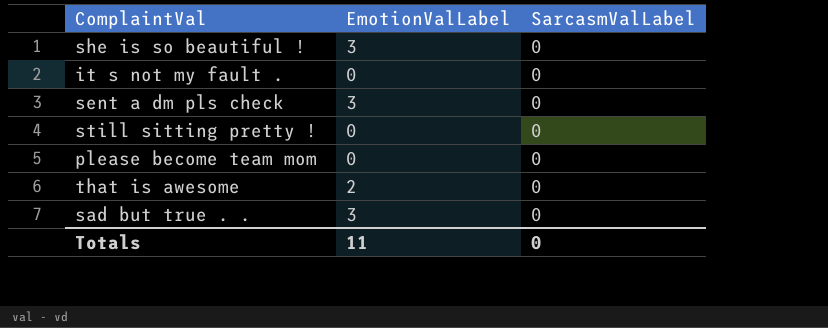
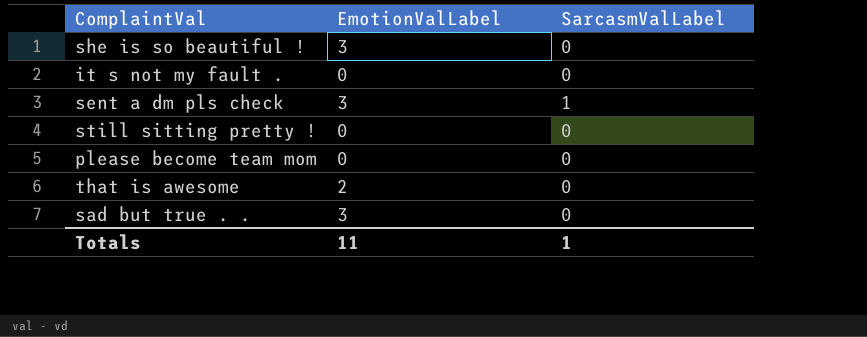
sent a dm pls check | SarcasmValLabel: 0 -> 1
Totals | SarcasmValLabel: 0 -> 1

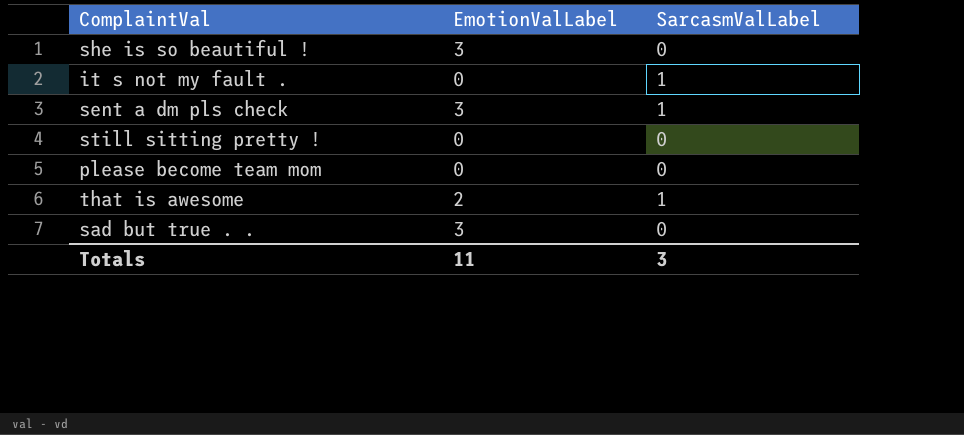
it s not my fault . | SarcasmValLabel: 0 -> 1
that is awesome | SarcasmValLabel: 0 -> 1
Totals | SarcasmValLabel: 1 -> 3

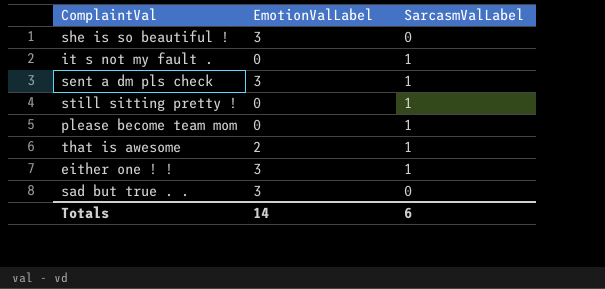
still sitting pretty ! | SarcasmValLabel: 0 -> 1
please become team mom | SarcasmValLabel: 0 -> 1
row either one ! !: none -> 3 | 1
Totals | EmotionValLabel: 11 -> 14
Totals | SarcasmValLabel: 3 -> 6

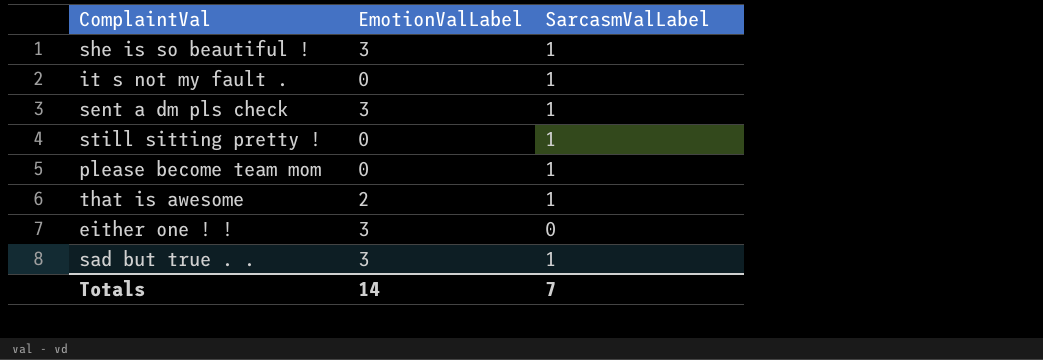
she is so beautiful ! | SarcasmValLabel: 0 -> 1
either one ! ! | SarcasmValLabel: 1 -> 0
sad but true . . | SarcasmValLabel: 0 -> 1
Totals | SarcasmValLabel: 6 -> 7

